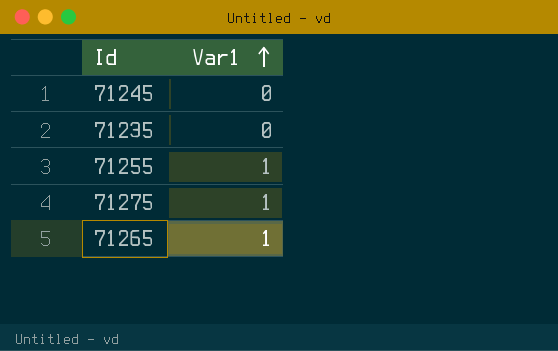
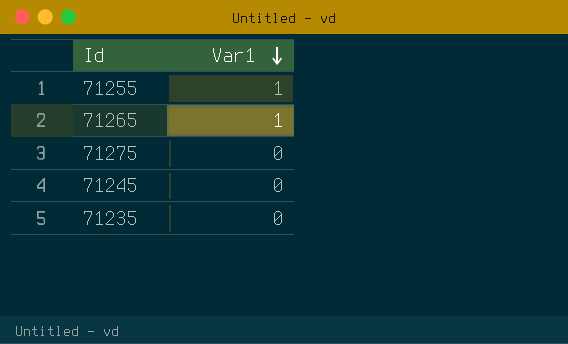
row order: Var1 ascending -> Var1 descending
71275 | Var1: 1 -> 0

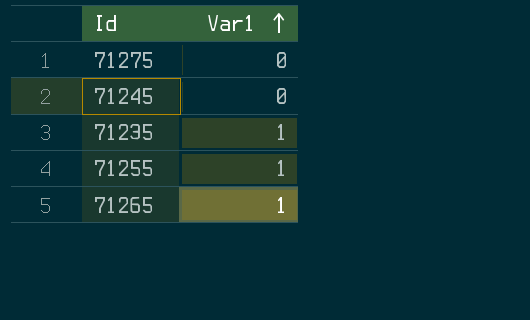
row order: Var1 descending -> Var1 ascending
71235 | Var1: 0 -> 1

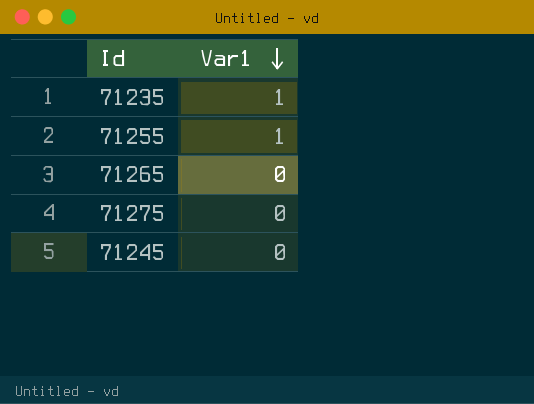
row order: Var1 ascending -> Var1 descending
71265 | Var1: 1 -> 0

